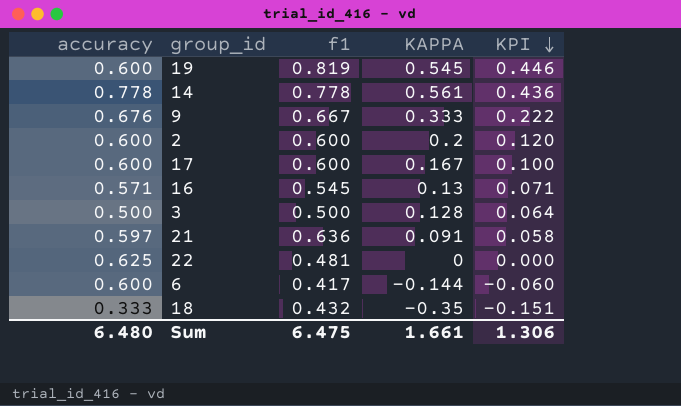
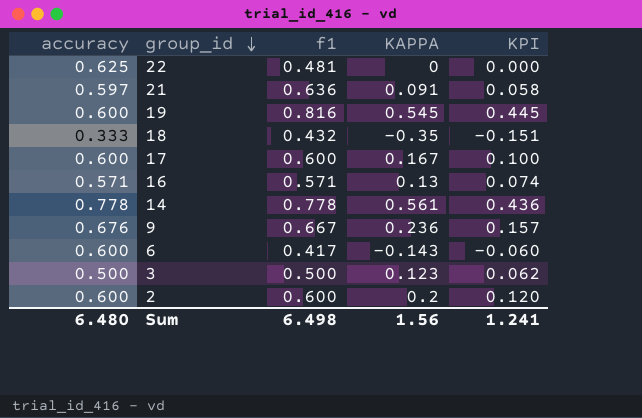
row order: KPI descending -> group_id descending
19 | f1: 0.819 -> 0.816
19 | KPI: 0.446 -> 0.445
16 | f1: 0.545 -> 0.571
16 | KPI: 0.071 -> 0.074
9 | KAPPA: 0.333 -> 0.236
9 | KPI: 0.222 -> 0.157
6 | KAPPA: -0.144 -> -0.143
3 | KAPPA: 0.128 -> 0.123
3 | KPI: 0.064 -> 0.062
Sum | f1: 6.475 -> 6.498
Sum | KAPPA: 1.661 -> 1.56
Sum | KPI: 1.306 -> 1.241

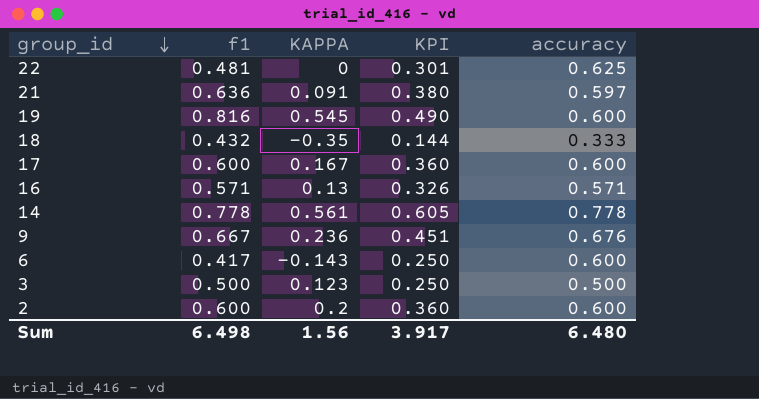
column KPI | formula: [f1] * [KAPPA] -> [f1] * [accuracy]
column accuracy | position: 1 -> 5
Sum | KPI: 1.241 -> 3.917

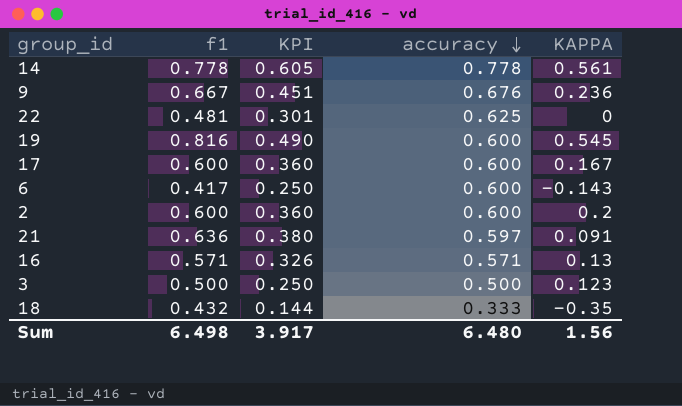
row order: group_id descending -> accuracy descending
column KAPPA | position: 3 -> 5

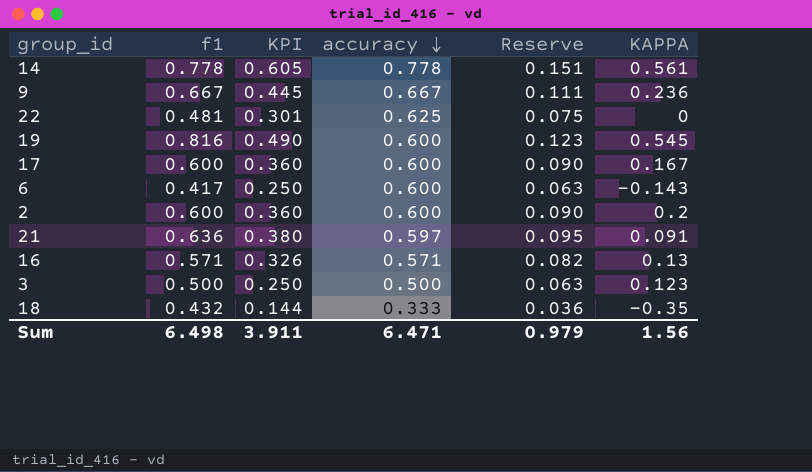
column Reserve | formula: none -> [KPI] * 0.25
9 | KPI: 0.451 -> 0.445
9 | accuracy: 0.676 -> 0.667
Sum | KPI: 3.917 -> 3.911
Sum | accuracy: 6.480 -> 6.471

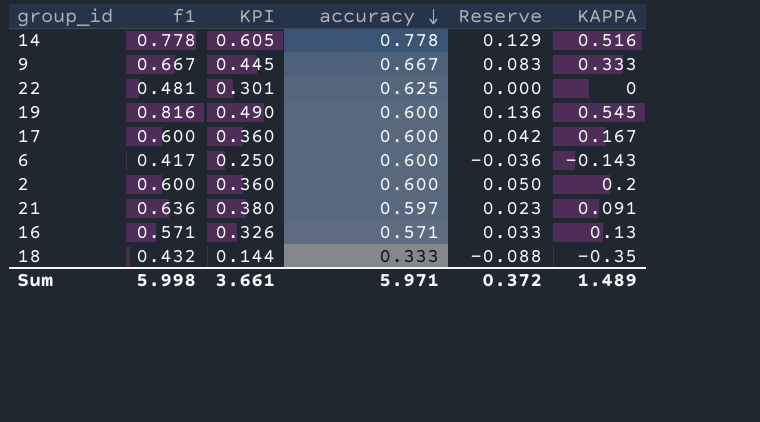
column Reserve | formula: [KPI] * 0.25 -> [KAPPA] * 0.25
row 3: 0.500 | 0.250 | 0.500 | 0.063 | 0.123 -> none
14 | KAPPA: 0.561 -> 0.516
9 | KAPPA: 0.236 -> 0.333
Sum | f1: 6.498 -> 5.998
Sum | KPI: 3.911 -> 3.661
Sum | accuracy: 6.471 -> 5.971
Sum | Reserve: 0.979 -> 0.372
Sum | KAPPA: 1.56 -> 1.489

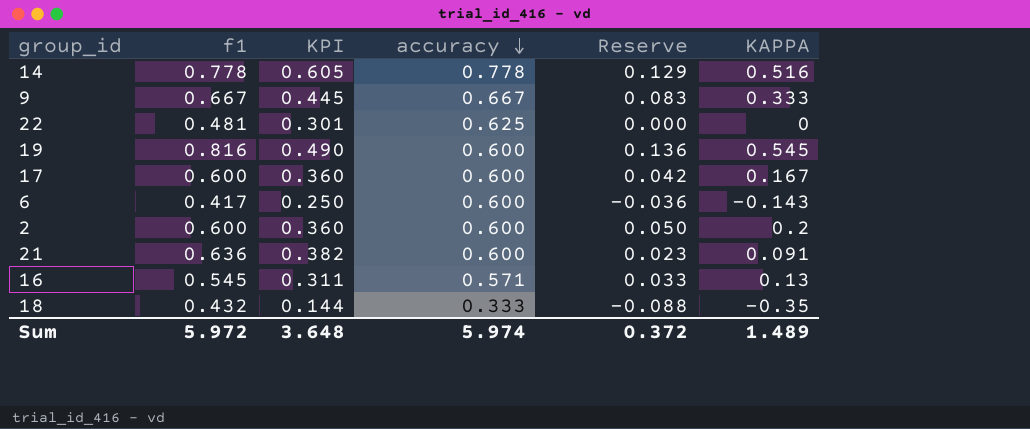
21 | KPI: 0.380 -> 0.382
21 | accuracy: 0.597 -> 0.600
16 | f1: 0.571 -> 0.545
16 | KPI: 0.326 -> 0.311
Sum | f1: 5.998 -> 5.972
Sum | KPI: 3.661 -> 3.648
Sum | accuracy: 5.971 -> 5.974

